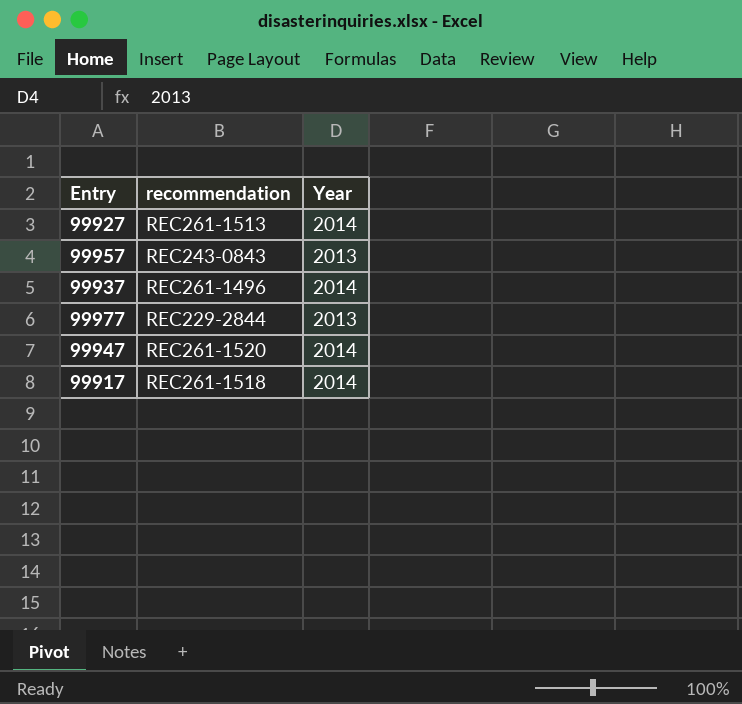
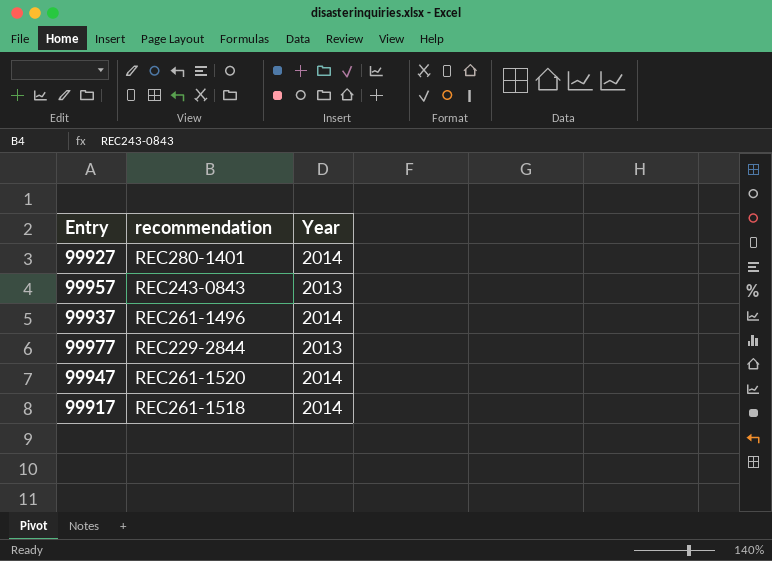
99927 | recommendation: REC261-1513 -> REC280-1401

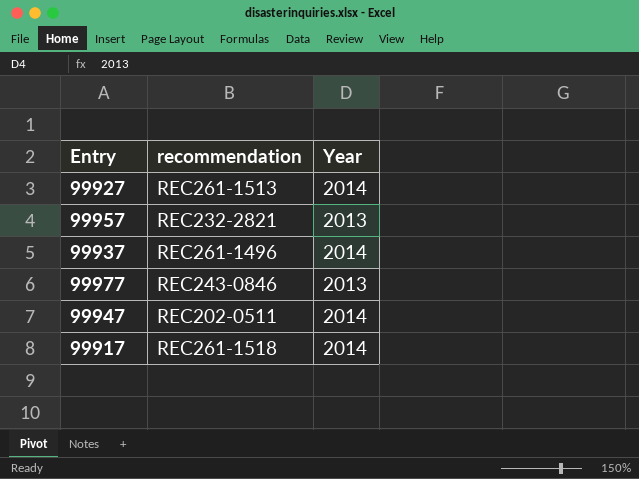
99927 | recommendation: REC280-1401 -> REC261-1513
99957 | recommendation: REC243-0843 -> REC232-2821
99977 | recommendation: REC229-2844 -> REC243-0846
99947 | recommendation: REC261-1520 -> REC202-0511

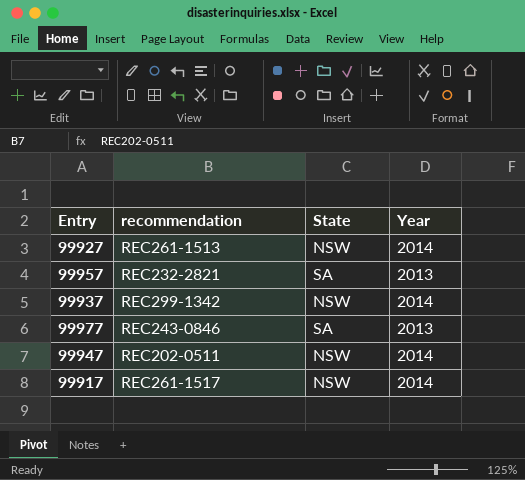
column State | position: none -> 3
99937 | recommendation: REC261-1496 -> REC299-1342
99917 | recommendation: REC261-1518 -> REC261-1517

